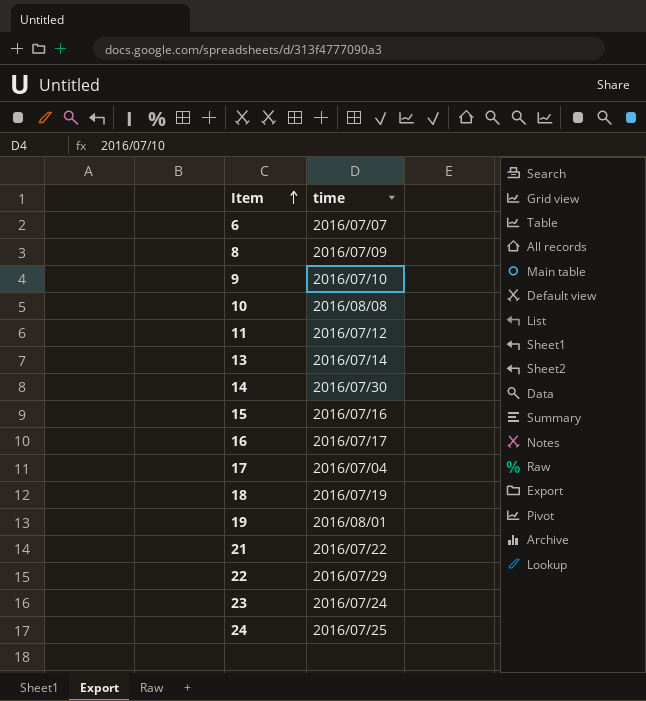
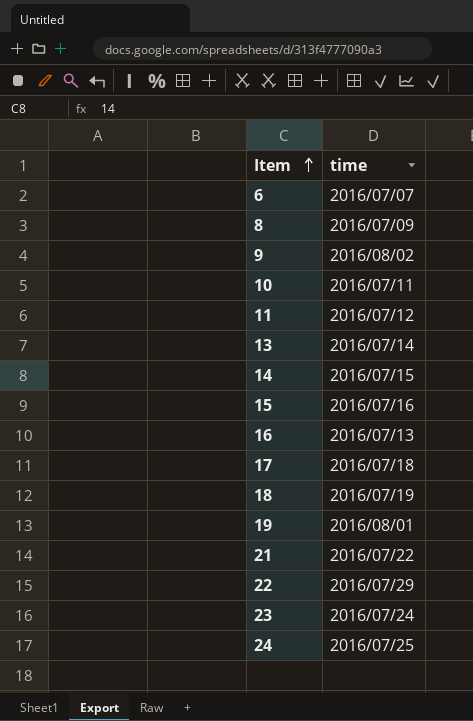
9 | time: 2016/07/10 -> 2016/08/02
10 | time: 2016/08/08 -> 2016/07/11
14 | time: 2016/07/30 -> 2016/07/15
16 | time: 2016/07/17 -> 2016/07/13
17 | time: 2016/07/04 -> 2016/07/18

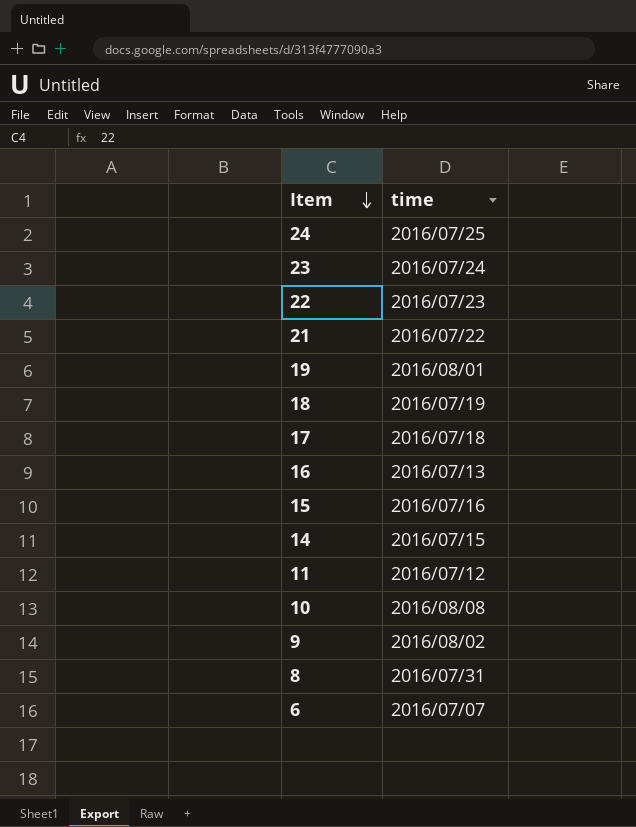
row order: Item ascending -> Item descending
row 13: 2016/07/14 -> none
22 | time: 2016/07/29 -> 2016/07/23
10 | time: 2016/07/11 -> 2016/08/08
8 | time: 2016/07/09 -> 2016/07/31

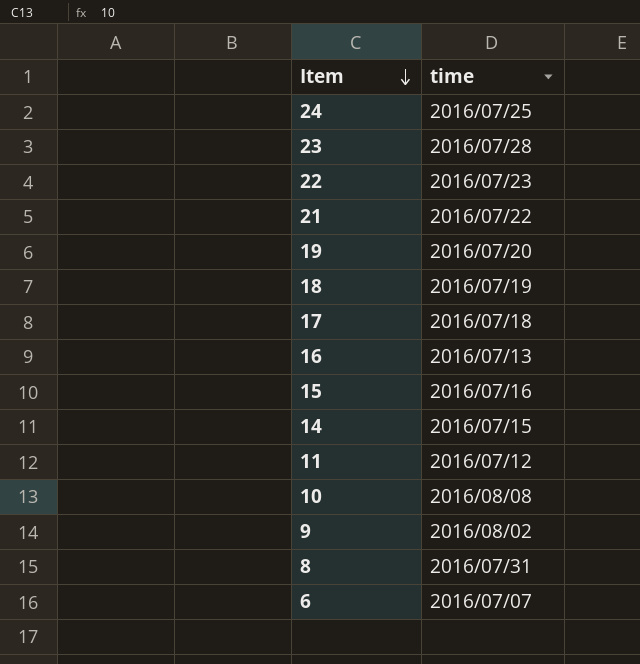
23 | time: 2016/07/24 -> 2016/07/28
19 | time: 2016/08/01 -> 2016/07/20

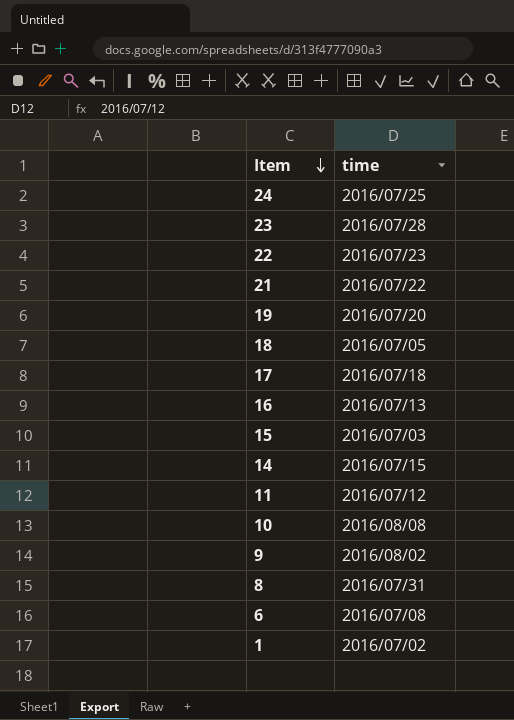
18 | time: 2016/07/19 -> 2016/07/05
15 | time: 2016/07/16 -> 2016/07/03
6 | time: 2016/07/07 -> 2016/07/08
row 1: none -> 2016/07/02

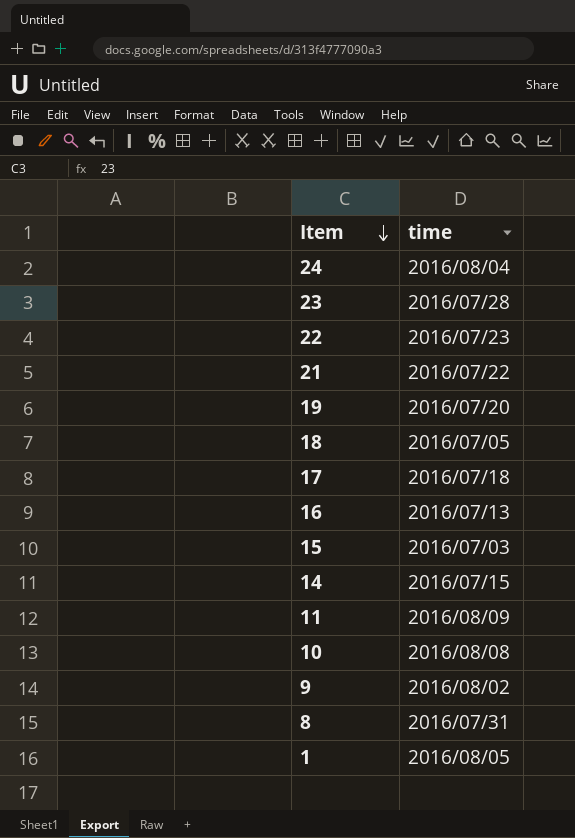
row 6: 2016/07/08 -> none
24 | time: 2016/07/25 -> 2016/08/04
11 | time: 2016/07/12 -> 2016/08/09
1 | time: 2016/07/02 -> 2016/08/05

